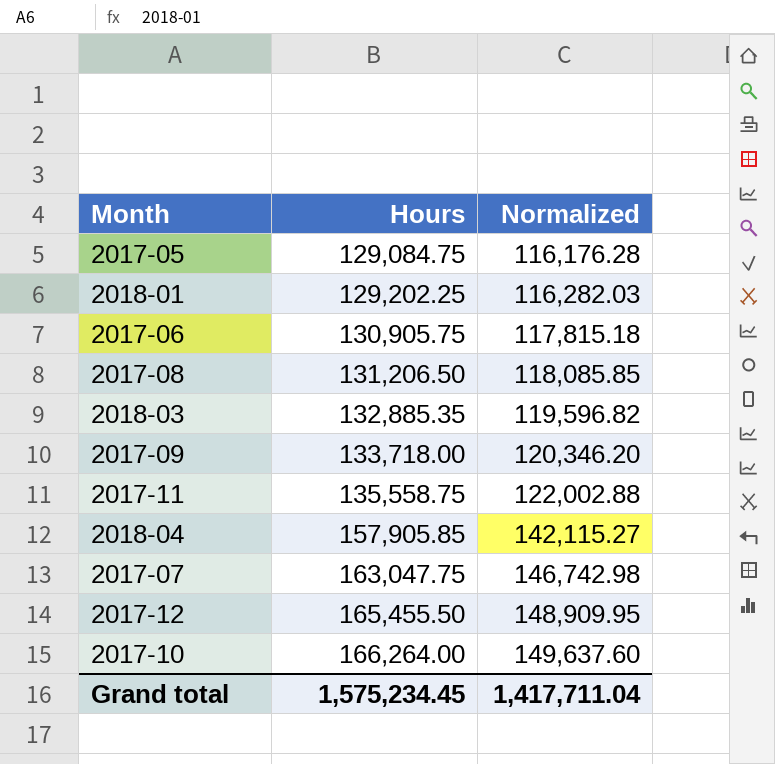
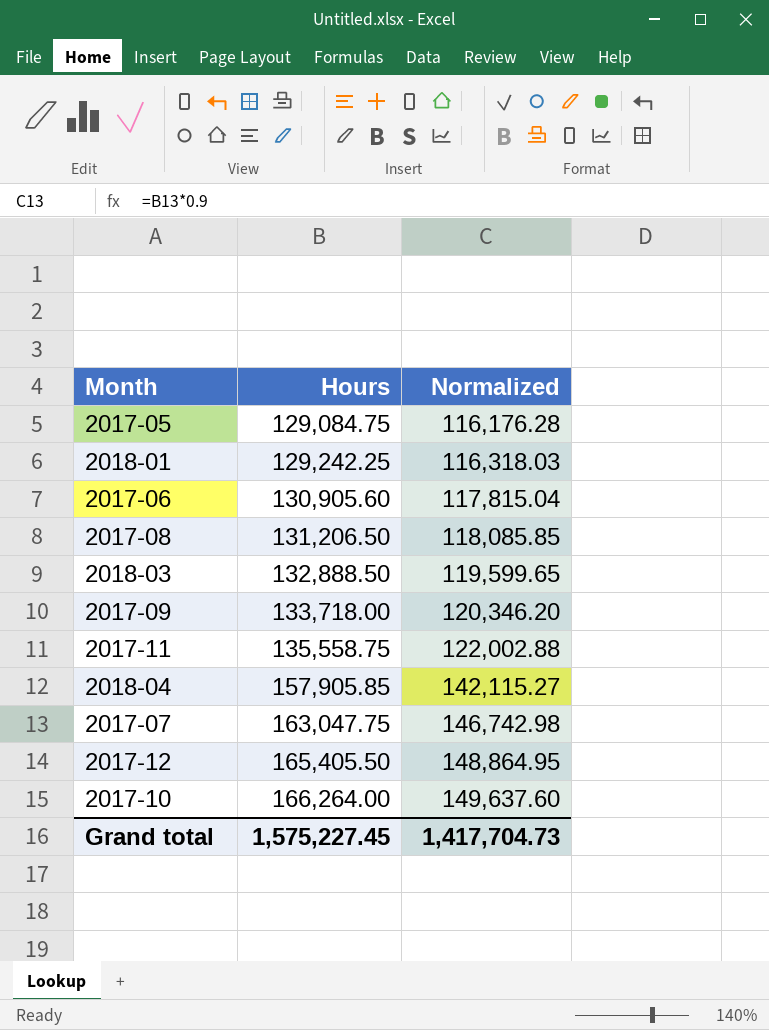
2018-01 | Hours: 129,202.25 -> 129,242.25
2018-01 | Normalized: 116,282.03 -> 116,318.03
2017-06 | Hours: 130,905.75 -> 130,905.60
2017-06 | Normalized: 117,815.18 -> 117,815.04
2018-03 | Hours: 132,885.35 -> 132,888.50
2018-03 | Normalized: 119,596.82 -> 119,599.65
2017-12 | Hours: 165,455.50 -> 165,405.50
2017-12 | Normalized: 148,909.95 -> 148,864.95
Grand total | Hours: 1,575,234.45 -> 1,575,227.45
Grand total | Normalized: 1,417,711.04 -> 1,417,704.73

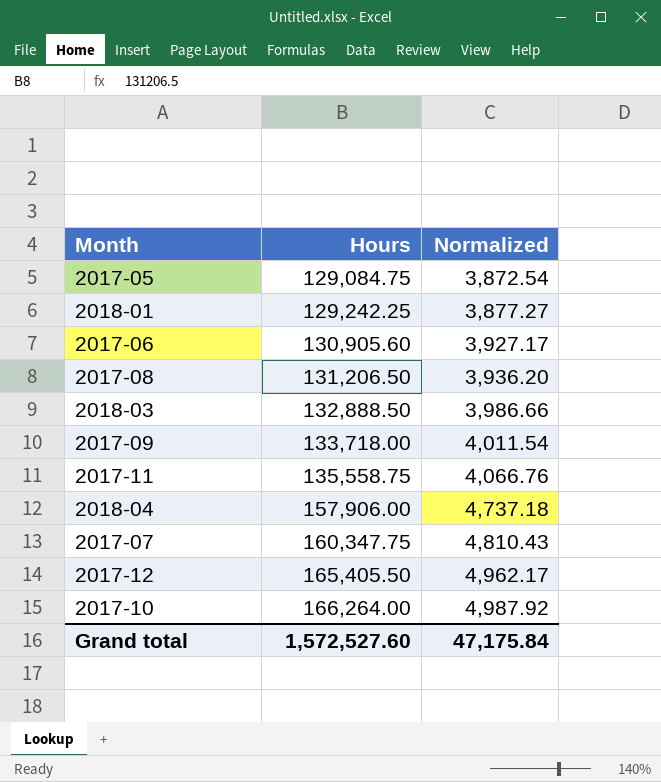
column Normalized | formula: [Hours] * 0.9 -> [Hours] * 0.03
2018-04 | Hours: 157,905.85 -> 157,906.00
2017-07 | Hours: 163,047.75 -> 160,347.75
Grand total | Hours: 1,575,227.45 -> 1,572,527.60
Grand total | Normalized: 1,417,704.73 -> 47,175.84

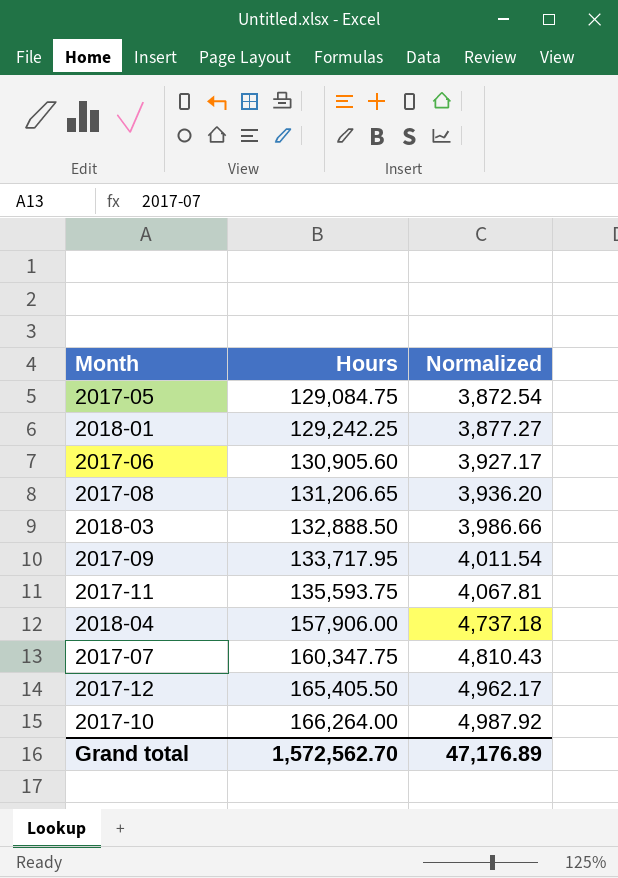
2017-08 | Hours: 131,206.50 -> 131,206.65
2017-09 | Hours: 133,718.00 -> 133,717.95
2017-11 | Hours: 135,558.75 -> 135,593.75
2017-11 | Normalized: 4,066.76 -> 4,067.81
Grand total | Hours: 1,572,527.60 -> 1,572,562.70
Grand total | Normalized: 47,175.84 -> 47,176.89

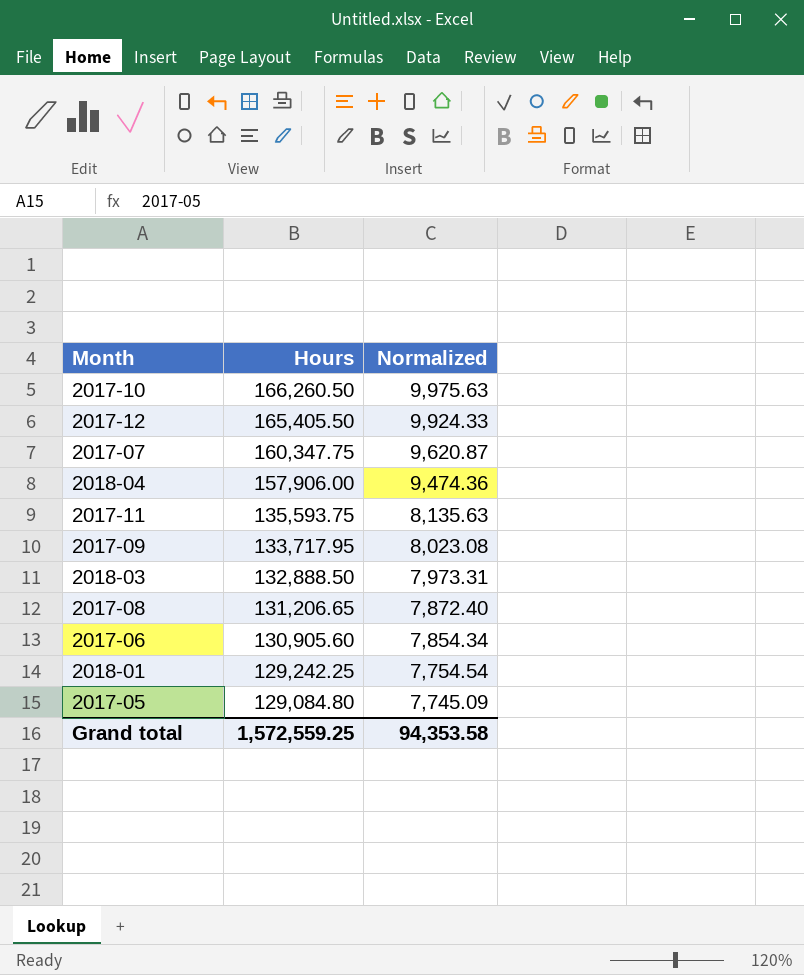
row order: Hours ascending -> Hours descending
column Normalized | formula: [Hours] * 0.03 -> [Hours] * 0.06
2017-10 | Hours: 166,264.00 -> 166,260.50
2017-05 | Hours: 129,084.75 -> 129,084.80
Grand total | Hours: 1,572,562.70 -> 1,572,559.25
Grand total | Normalized: 47,176.89 -> 94,353.58

